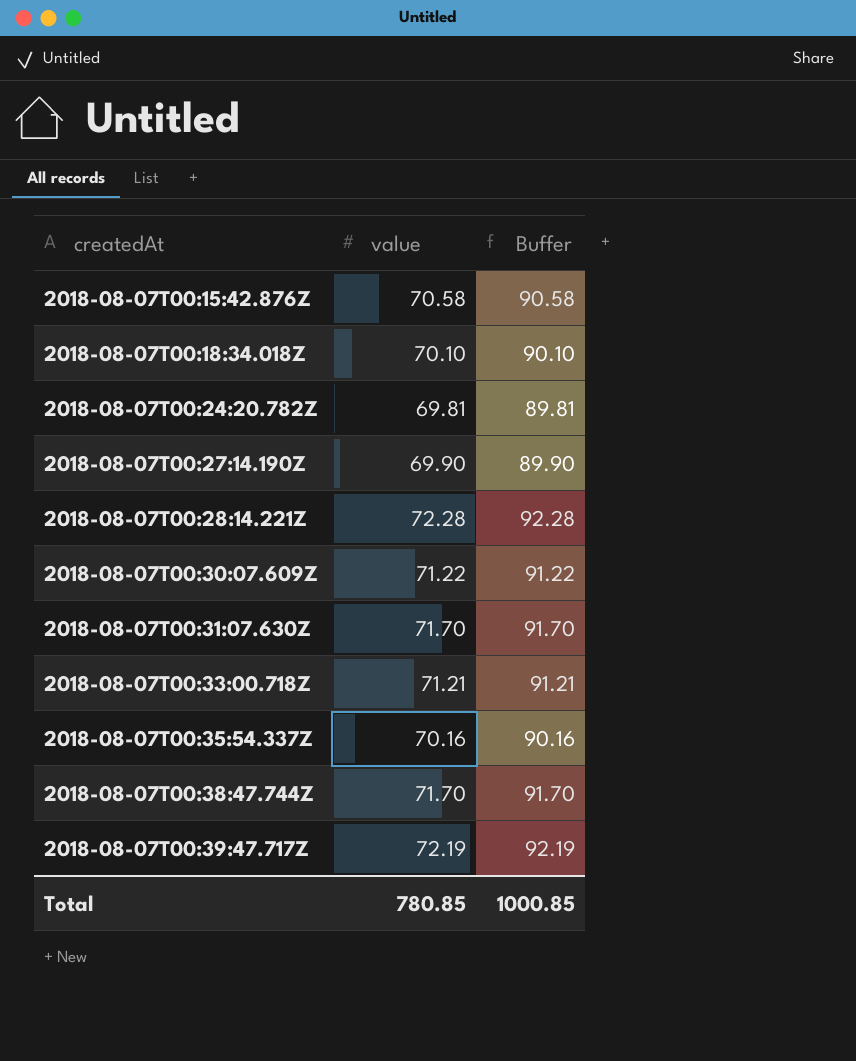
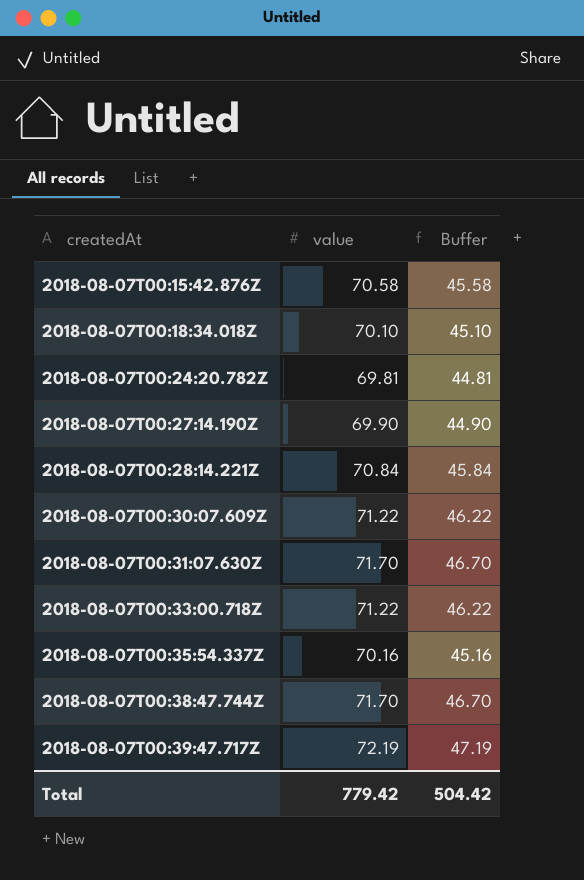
column Buffer | formula: [value] + 20 -> [value] - 25
2018-08-07T00:28:14.221Z | value: 72.28 -> 70.84
2018-08-07T00:33:00.718Z | value: 71.21 -> 71.22
Total | value: 780.85 -> 779.42
Total | Buffer: 1000.85 -> 504.42

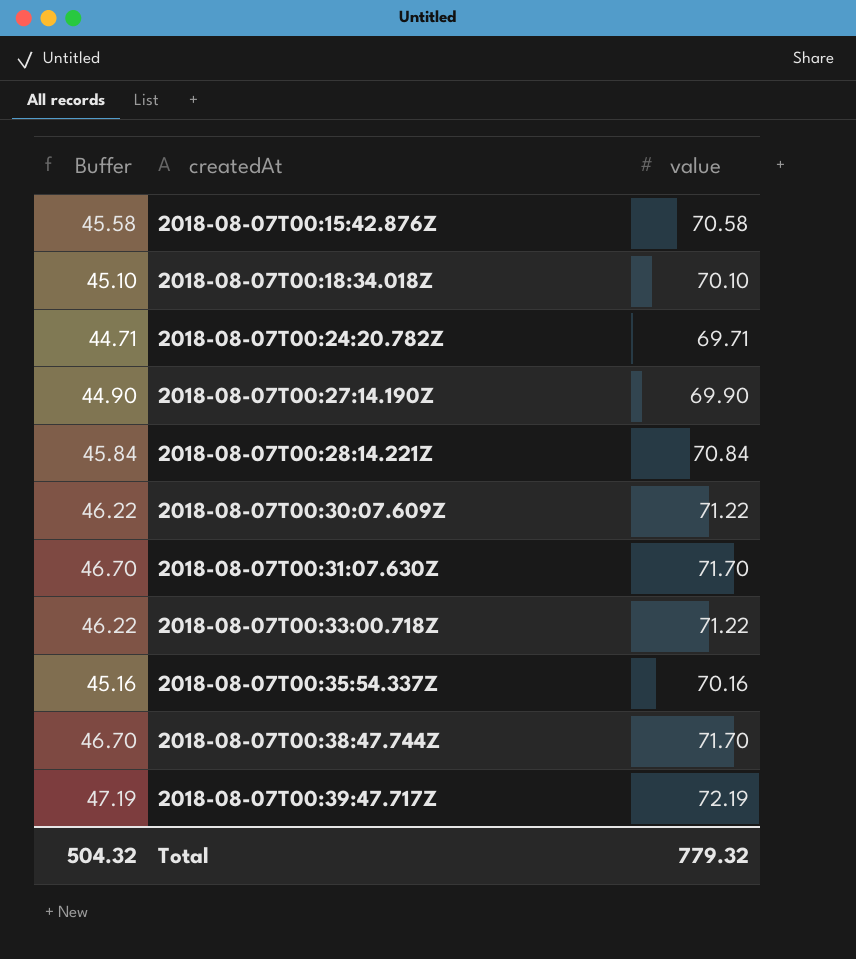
column Buffer | position: 3 -> 1
2018-08-07T00:24:20.782Z | Buffer: 44.81 -> 44.71
2018-08-07T00:24:20.782Z | value: 69.81 -> 69.71
Total | Buffer: 504.42 -> 504.32
Total | value: 779.42 -> 779.32

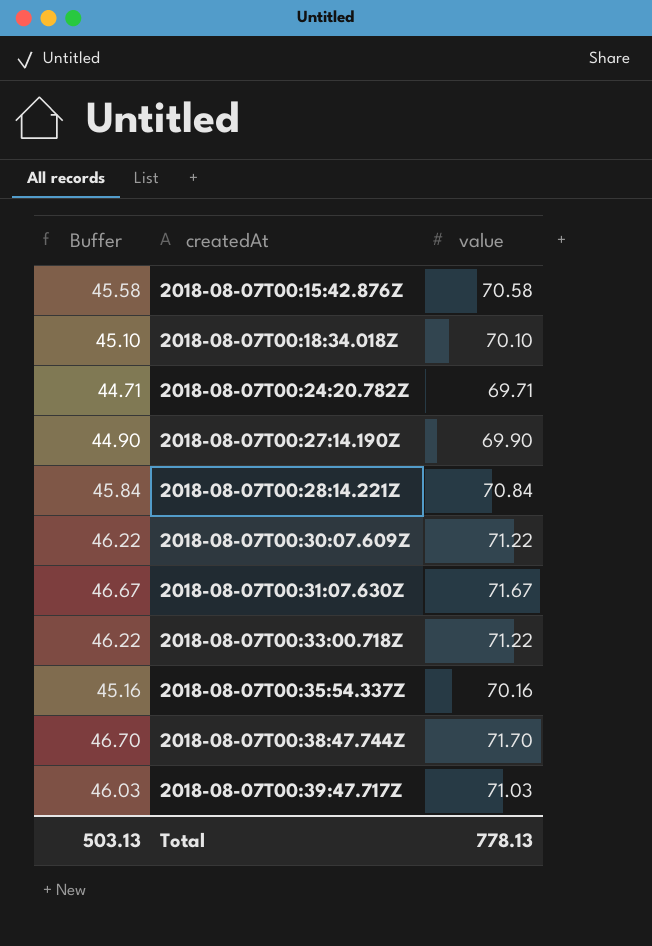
2018-08-07T00:31:07.630Z | Buffer: 46.70 -> 46.67
2018-08-07T00:31:07.630Z | value: 71.70 -> 71.67
2018-08-07T00:39:47.717Z | Buffer: 47.19 -> 46.03
2018-08-07T00:39:47.717Z | value: 72.19 -> 71.03
Total | Buffer: 504.32 -> 503.13
Total | value: 779.32 -> 778.13

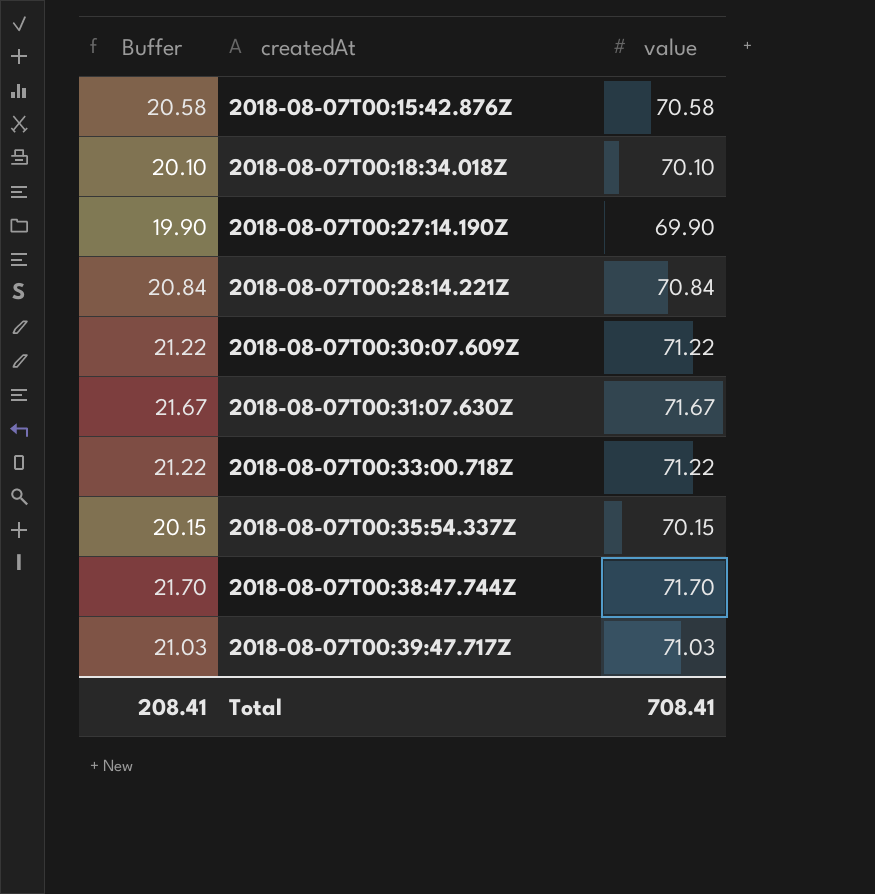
column Buffer | formula: [value] - 25 -> [value] - 50
row 2018-08-07T00:24:20.782Z: 44.71 | 69.71 -> none
2018-08-07T00:35:54.337Z | value: 70.16 -> 70.15
Total | Buffer: 503.13 -> 208.41
Total | value: 778.13 -> 708.41

